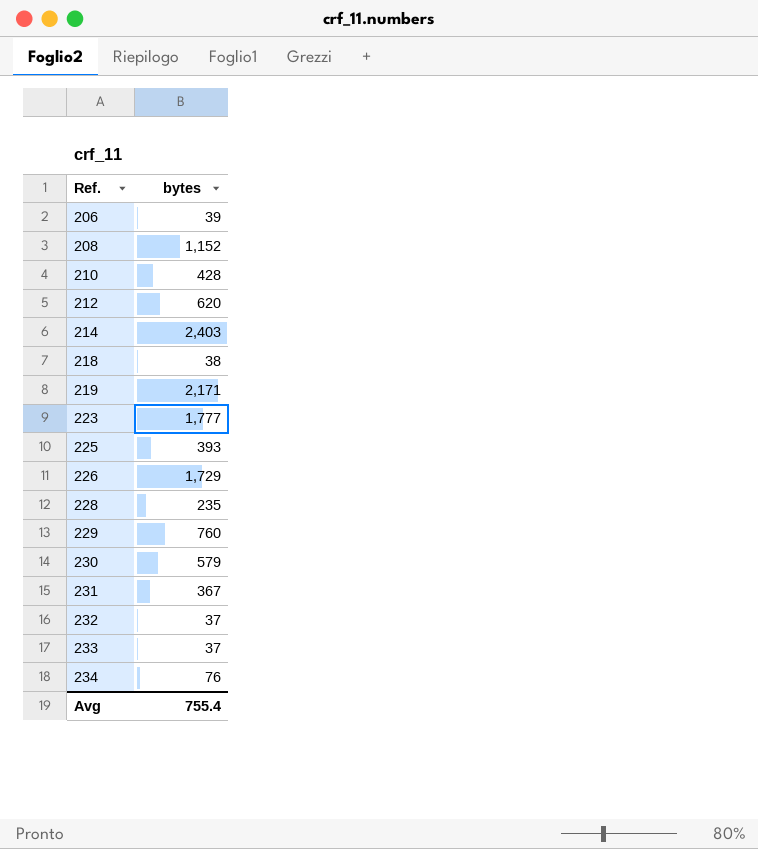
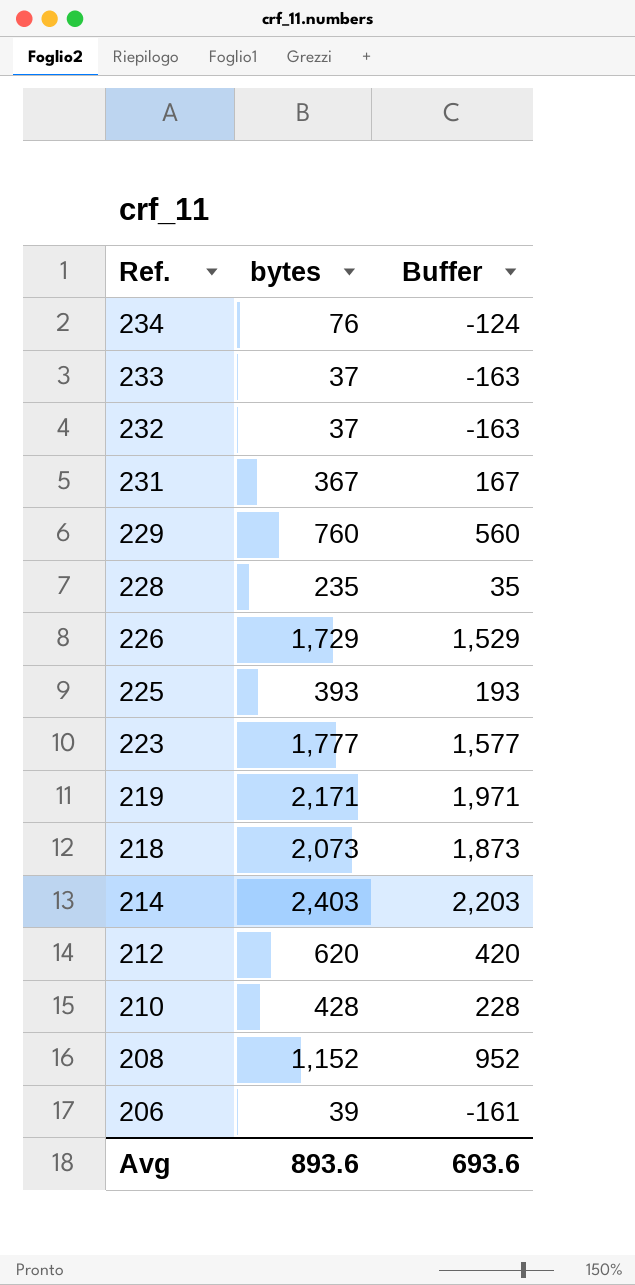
row order: Ref. ascending -> Ref. descending
column Buffer | formula: none -> [bytes] - 200
row 230: 579 -> none
218 | bytes: 38 -> 2,073
Avg | bytes: 755.4 -> 893.6

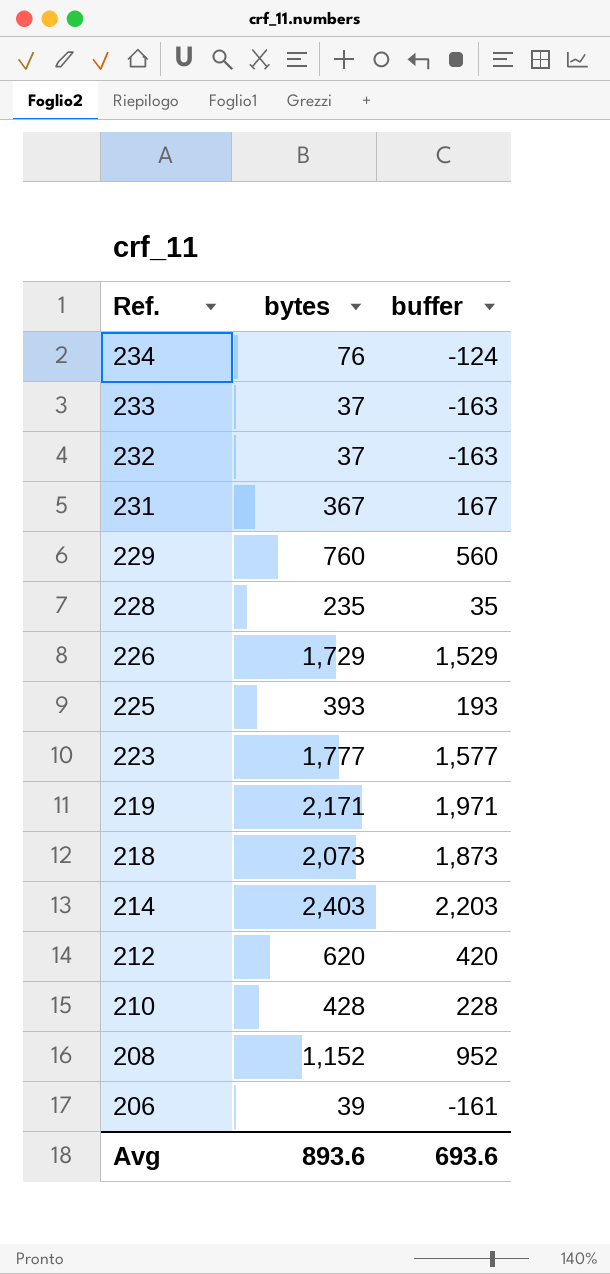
column name: Buffer -> buffer

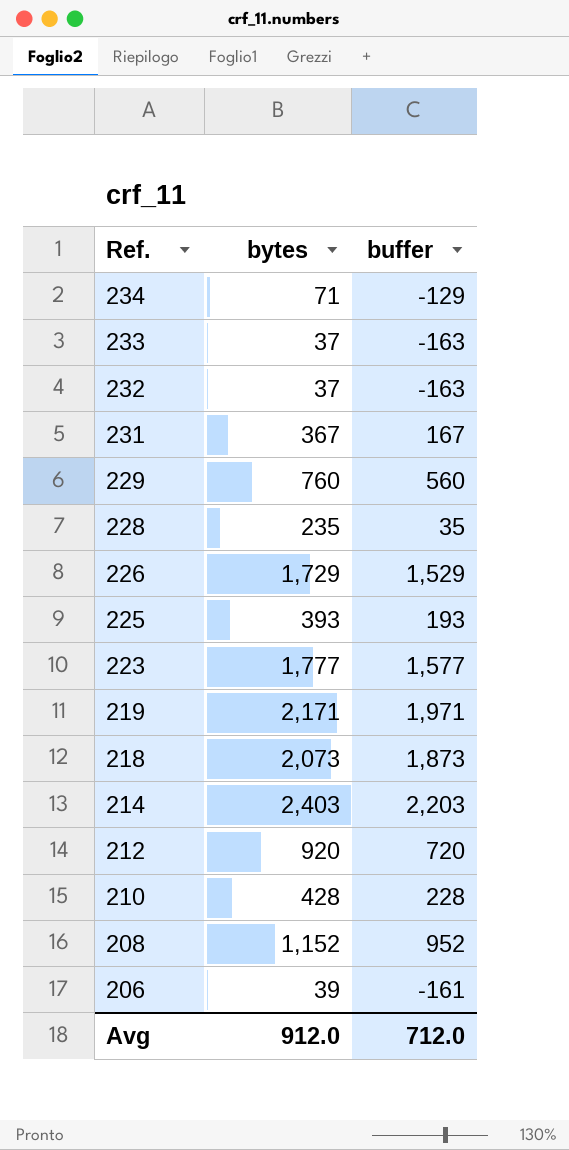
234 | bytes: 76 -> 71
234 | buffer: -124 -> -129
212 | bytes: 620 -> 920
212 | buffer: 420 -> 720
Avg | bytes: 893.6 -> 912.0
Avg | buffer: 693.6 -> 712.0

